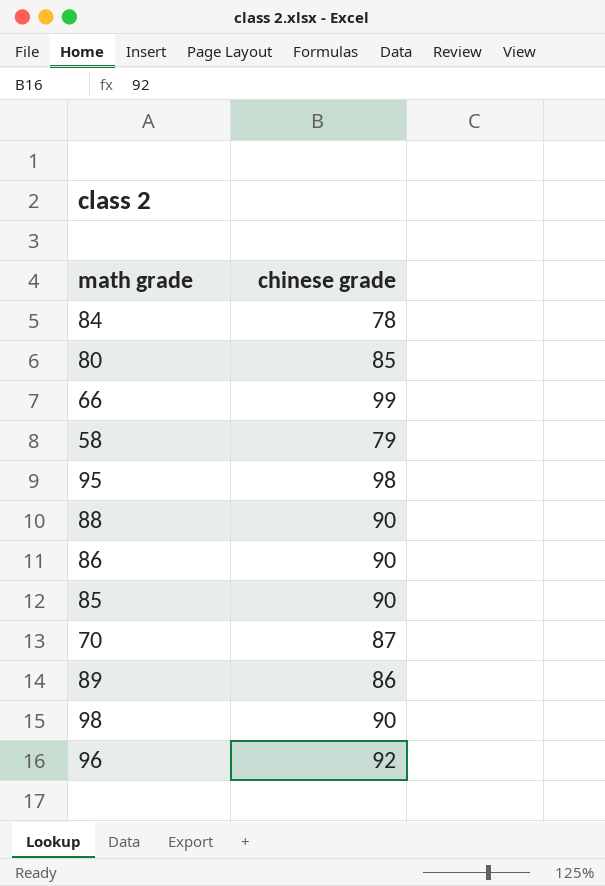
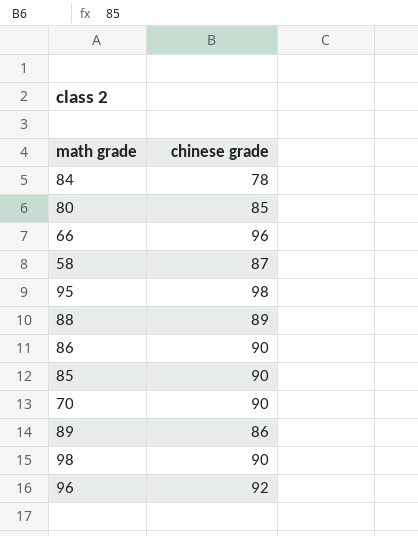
66 | chinese grade: 99 -> 96
58 | chinese grade: 79 -> 87
88 | chinese grade: 90 -> 89
70 | chinese grade: 87 -> 90

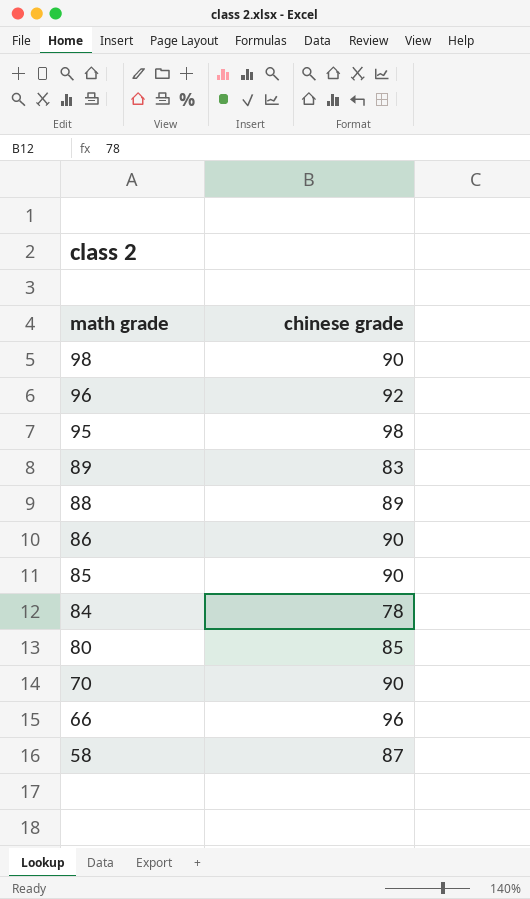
row order: none -> math grade descending
89 | chinese grade: 86 -> 83

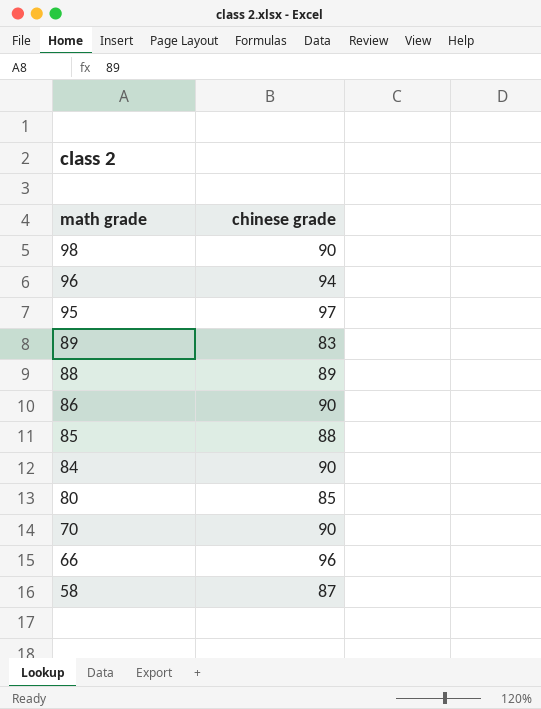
96 | chinese grade: 92 -> 94
95 | chinese grade: 98 -> 97
85 | chinese grade: 90 -> 88
84 | chinese grade: 78 -> 90

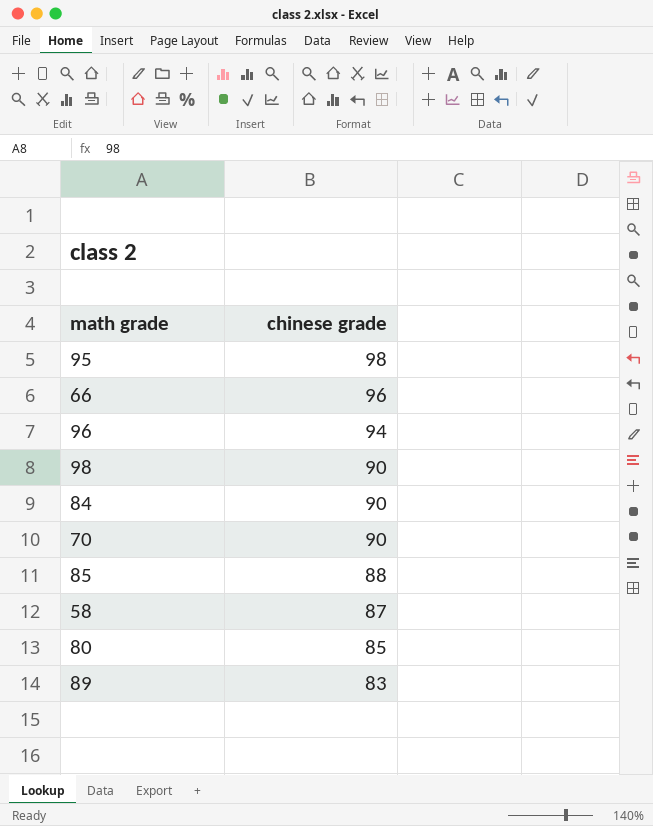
row order: math grade descending -> chinese grade descending
row 88: 89 -> none
row 86: 90 -> none
95 | chinese grade: 97 -> 98

